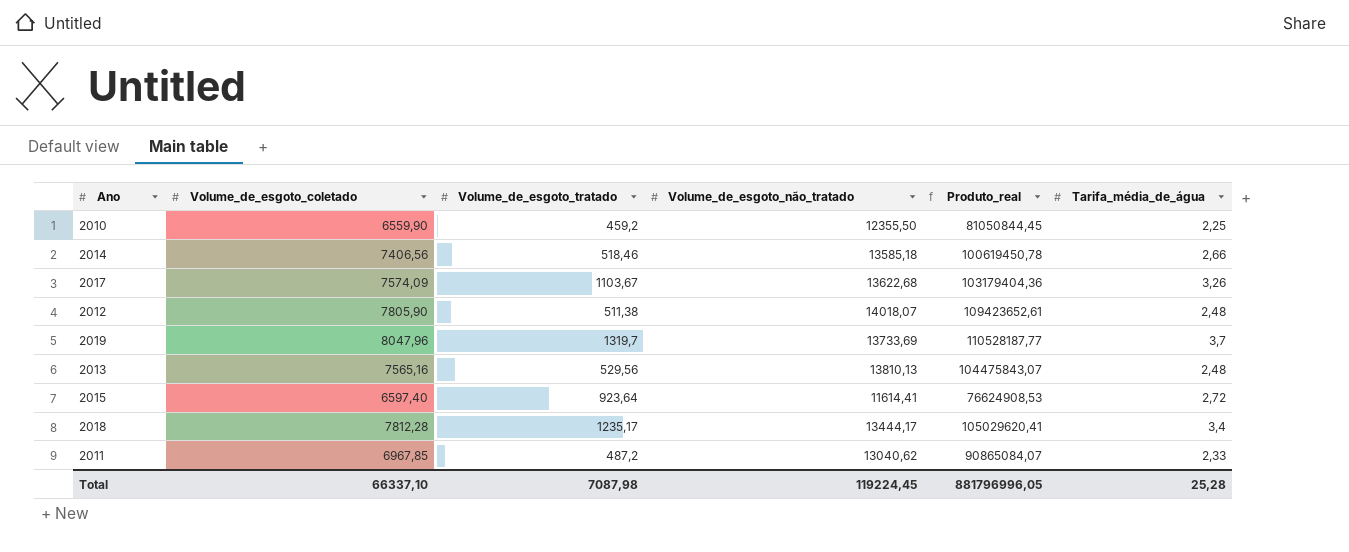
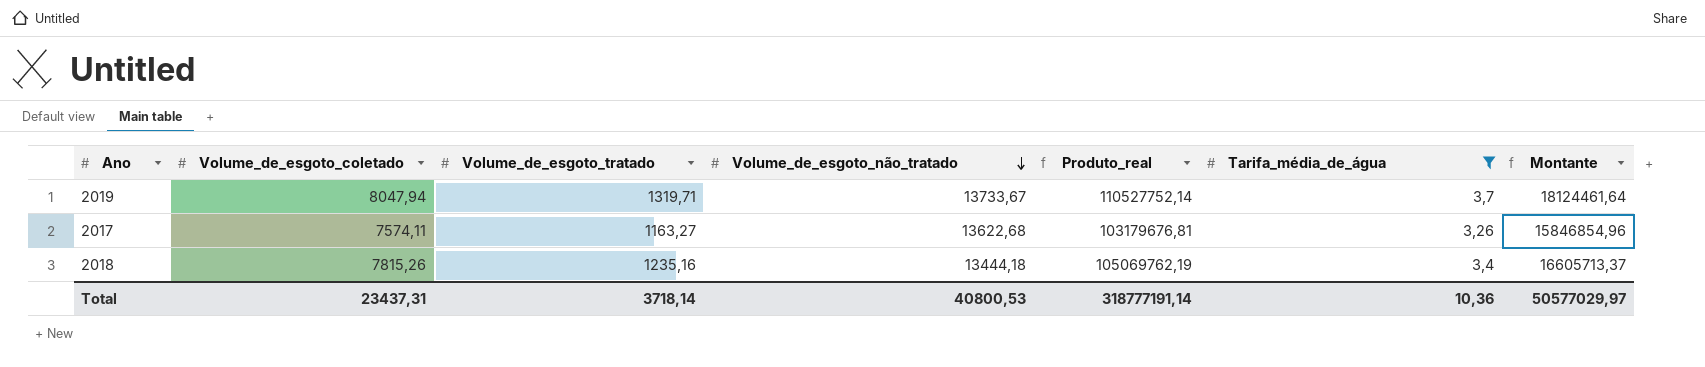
filter: none -> Tarifa_média_de_água >= 3,26
row order: none -> Volume_de_esgoto_não_tratado descending
column Montante | formula: none -> [Volume_de_esgoto_tratado] * [Volume_de_esgoto_não_tratado]
2019 | Volume_de_esgoto_coletado: 8047,96 -> 8047,94
2019 | Volume_de_esgoto_tratado: 1319,7 -> 1319,71
2019 | Volume_de_esgoto_não_tratado: 13733,69 -> 13733,67
2019 | Produto_real: 110528187,77 -> 110527752,14
2017 | Volume_de_esgoto_coletado: 7574,09 -> 7574,11
2017 | Volume_de_esgoto_tratado: 1103,67 -> 1163,27
2017 | Produto_real: 103179404,36 -> 103179676,81
2018 | Volume_de_esgoto_coletado: 7812,28 -> 7815,26
2018 | Volume_de_esgoto_tratado: 1235,17 -> 1235,16
2018 | Volume_de_esgoto_não_tratado: 13444,17 -> 13444,18
2018 | Produto_real: 105029620,41 -> 105069762,19
Total | Volume_de_esgoto_coletado: 66337,10 -> 23437,31
Total | Volume_de_esgoto_tratado: 7087,98 -> 3718,14
Total | Volume_de_esgoto_não_tratado: 119224,45 -> 40800,53
Total | Produto_real: 881796996,05 -> 318777191,14
Total | Tarifa_média_de_água: 25,28 -> 10,36

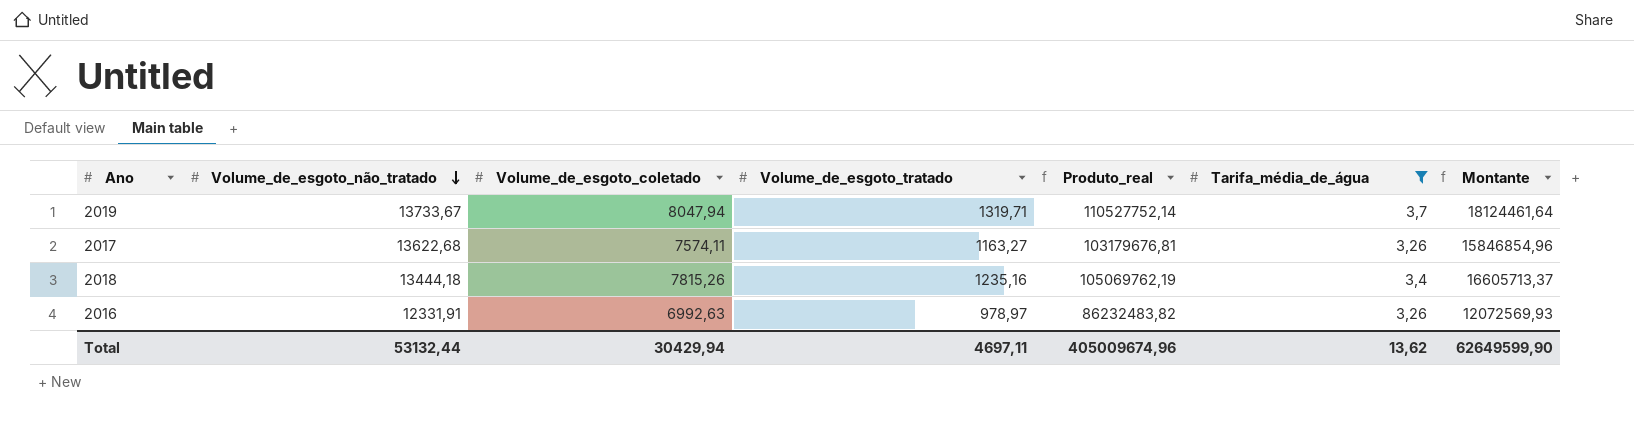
column Volume_de_esgoto_não_tratado | position: 4 -> 2
row 2016: none -> 12331,91 | 6992,63 | 978,97 | 86232483,82 | 3,26 | 12072569,93
Total | Volume_de_esgoto_não_tratado: 40800,53 -> 53132,44
Total | Volume_de_esgoto_coletado: 23437,31 -> 30429,94
Total | Volume_de_esgoto_tratado: 3718,14 -> 4697,11
Total | Produto_real: 318777191,14 -> 405009674,96
Total | Tarifa_média_de_água: 10,36 -> 13,62
Total | Montante: 50577029,97 -> 62649599,90

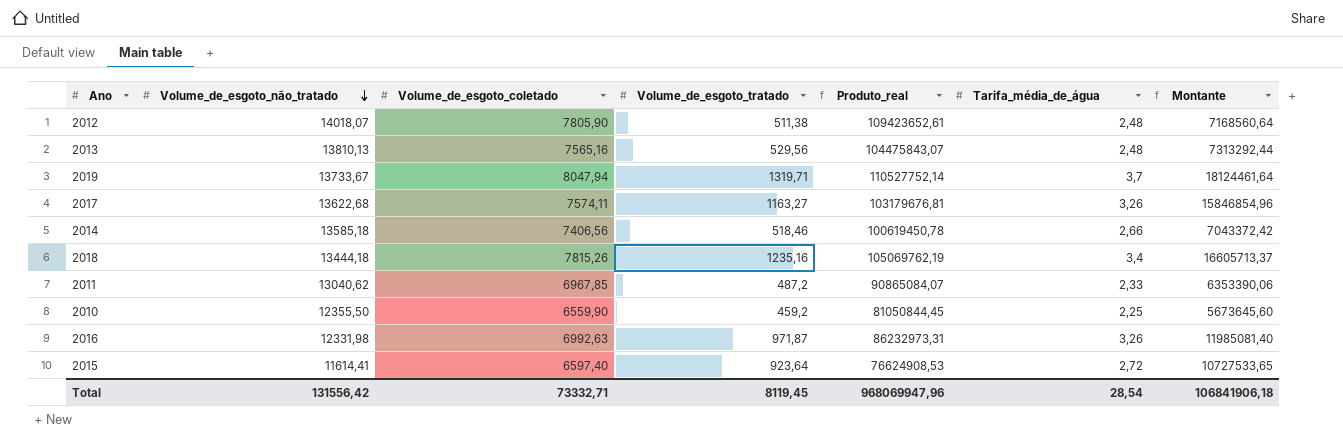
filter: Tarifa_média_de_água >= 3,26 -> none
2016 | Volume_de_esgoto_não_tratado: 12331,91 -> 12331,98
2016 | Volume_de_esgoto_tratado: 978,97 -> 971,87
2016 | Produto_real: 86232483,82 -> 86232973,31
2016 | Montante: 12072569,93 -> 11985081,40
Total | Volume_de_esgoto_não_tratado: 53132,44 -> 131556,42
Total | Volume_de_esgoto_coletado: 30429,94 -> 73332,71
Total | Volume_de_esgoto_tratado: 4697,11 -> 8119,45
Total | Produto_real: 405009674,96 -> 968069947,96
Total | Tarifa_média_de_água: 13,62 -> 28,54
Total | Montante: 62649599,90 -> 106841906,18

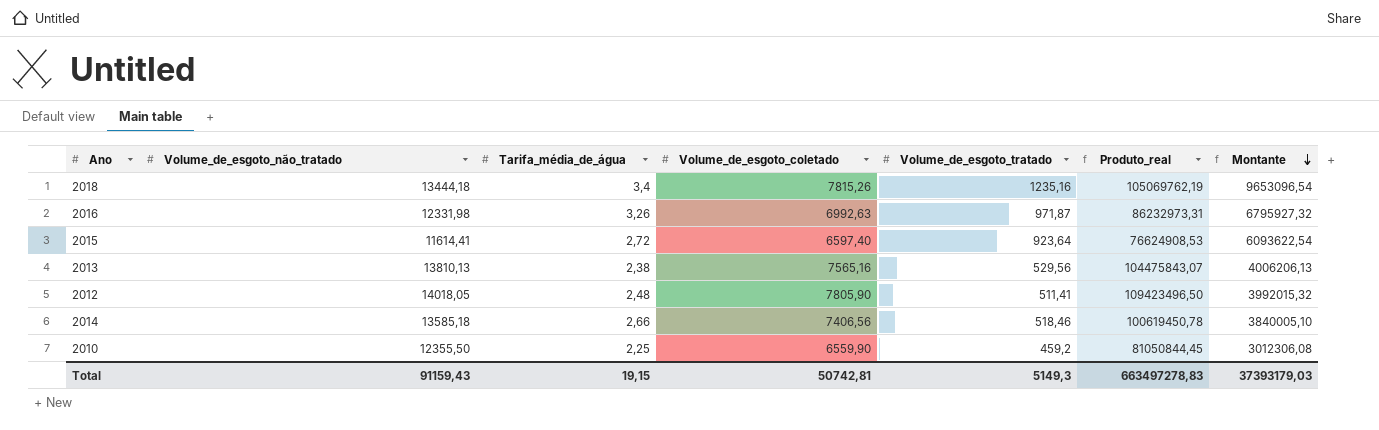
row order: Volume_de_esgoto_não_tratado descending -> Montante descending
column Tarifa_média_de_água | position: 6 -> 3
column Montante | formula: [Volume_de_esgoto_não_tratado] * [Volume_de_esgoto_tratado] -> [Volume_de_esgoto_coletado] * [Volume_de_esgoto_tratado]
row 2019: 13733,67 | 8047,94 | 1319,71 | 110527752,14 | 3,7 | 18124461,64 -> none
row 2017: 13622,68 | 7574,11 | 1163,27 | 103179676,81 | 3,26 | 15846854,96 -> none
row 2011: 13040,62 | 6967,85 | 487,2 | 90865084,07 | 2,33 | 6353390,06 -> none
2013 | Tarifa_média_de_água: 2,48 -> 2,38
2012 | Volume_de_esgoto_não_tratado: 14018,07 -> 14018,05
2012 | Volume_de_esgoto_tratado: 511,38 -> 511,41
2012 | Produto_real: 109423652,61 -> 109423496,50
Total | Volume_de_esgoto_não_tratado: 131556,42 -> 91159,43
Total | Tarifa_média_de_água: 28,54 -> 19,15
Total | Volume_de_esgoto_coletado: 73332,71 -> 50742,81
Total | Volume_de_esgoto_tratado: 8119,45 -> 5149,3
Total | Produto_real: 968069947,96 -> 663497278,83
Total | Montante: 106841906,18 -> 37393179,03

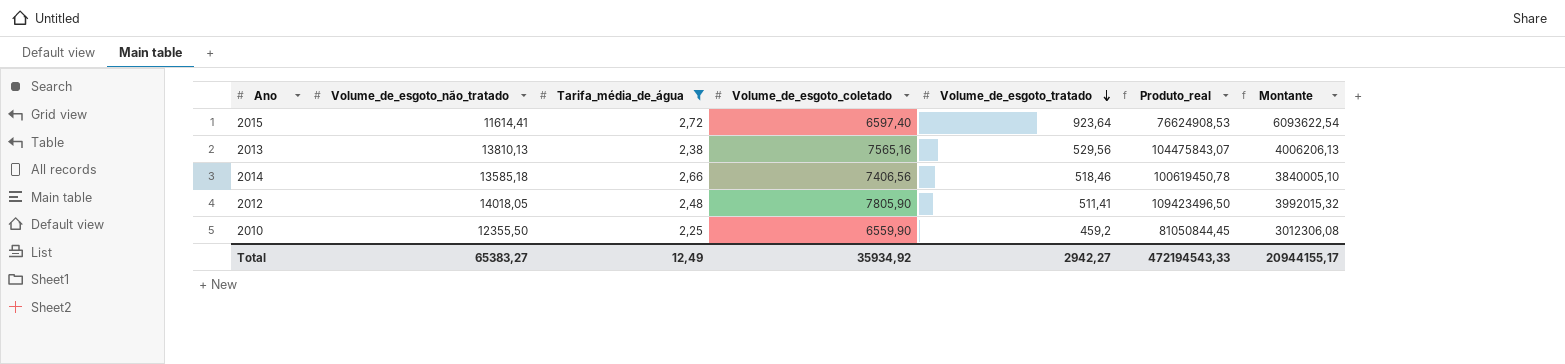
filter: none -> Tarifa_média_de_água <= 2,72
row order: Montante descending -> Volume_de_esgoto_tratado descending
Total | Volume_de_esgoto_não_tratado: 91159,43 -> 65383,27
Total | Tarifa_média_de_água: 19,15 -> 12,49
Total | Volume_de_esgoto_coletado: 50742,81 -> 35934,92
Total | Volume_de_esgoto_tratado: 5149,3 -> 2942,27
Total | Produto_real: 663497278,83 -> 472194543,33
Total | Montante: 37393179,03 -> 20944155,17

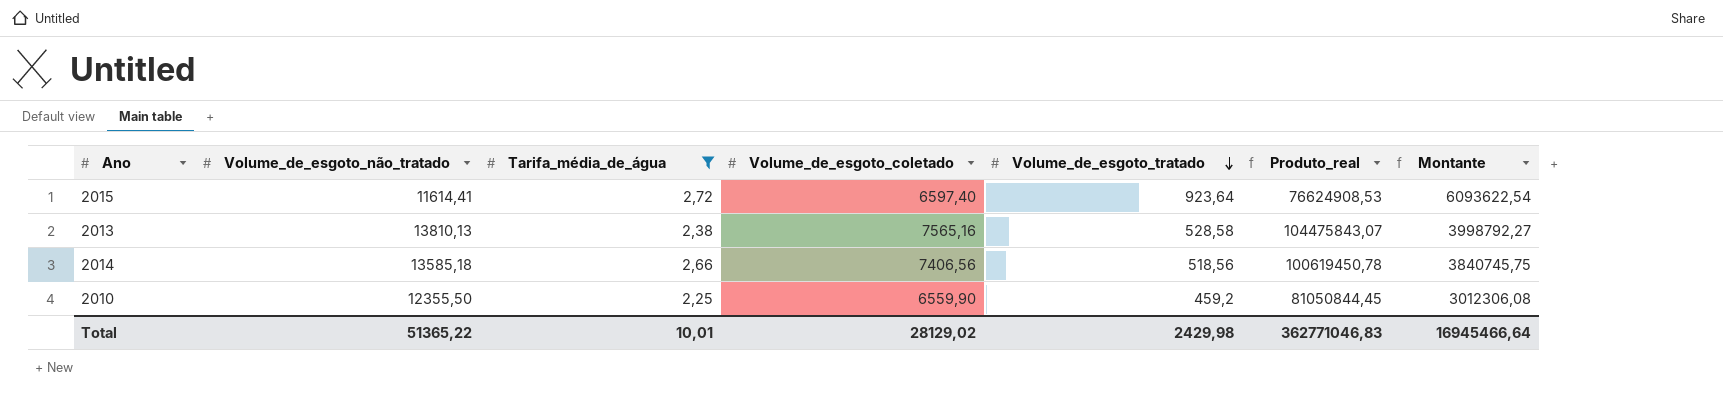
row 2012: 14018,05 | 2,48 | 7805,90 | 511,41 | 109423496,50 | 3992015,32 -> none
2013 | Volume_de_esgoto_tratado: 529,56 -> 528,58
2013 | Montante: 4006206,13 -> 3998792,27
2014 | Volume_de_esgoto_tratado: 518,46 -> 518,56
2014 | Montante: 3840005,10 -> 3840745,75
Total | Volume_de_esgoto_não_tratado: 65383,27 -> 51365,22
Total | Tarifa_média_de_água: 12,49 -> 10,01
Total | Volume_de_esgoto_coletado: 35934,92 -> 28129,02
Total | Volume_de_esgoto_tratado: 2942,27 -> 2429,98
Total | Produto_real: 472194543,33 -> 362771046,83
Total | Montante: 20944155,17 -> 16945466,64

